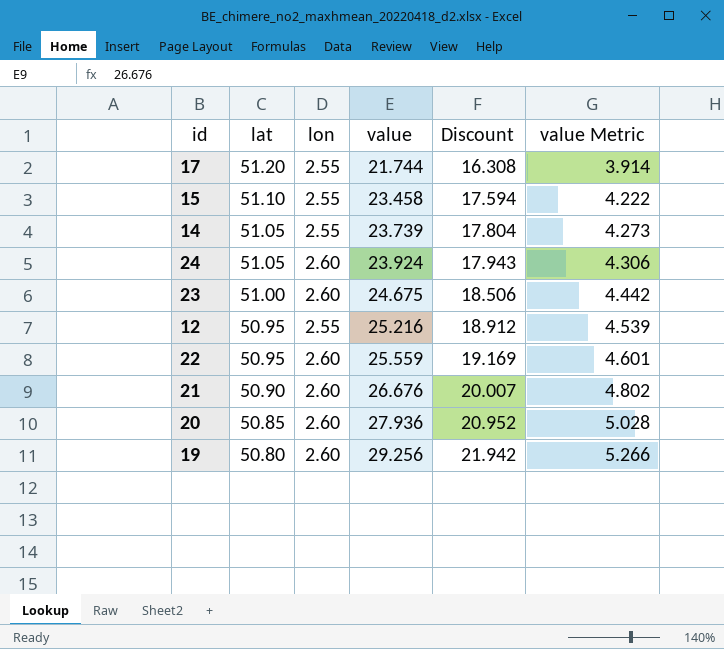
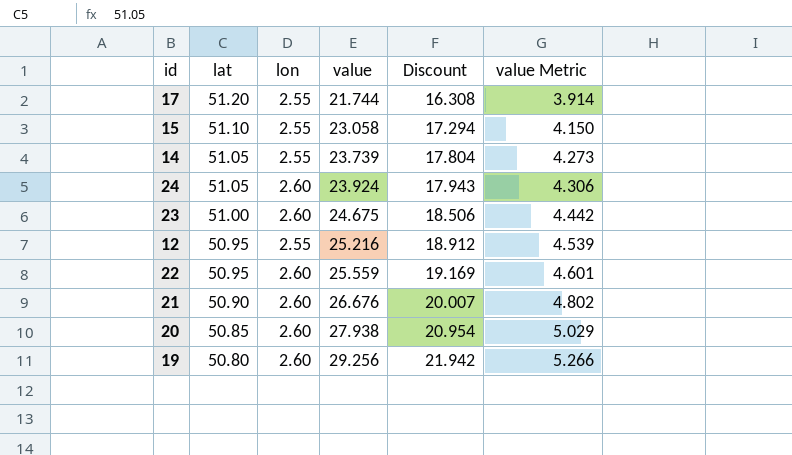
15 | value: 23.458 -> 23.058
15 | Discount: 17.594 -> 17.294
15 | value Metric: 4.222 -> 4.150
20 | value: 27.936 -> 27.938
20 | Discount: 20.952 -> 20.954
20 | value Metric: 5.028 -> 5.029

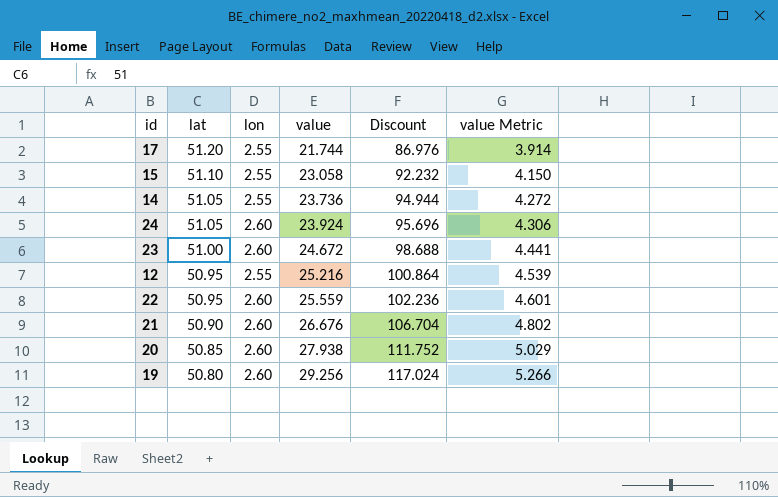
column Discount | formula: [value] * 0.75 -> [value] * 4
14 | value: 23.739 -> 23.736
14 | value Metric: 4.273 -> 4.272
23 | value: 24.675 -> 24.672
23 | value Metric: 4.442 -> 4.441

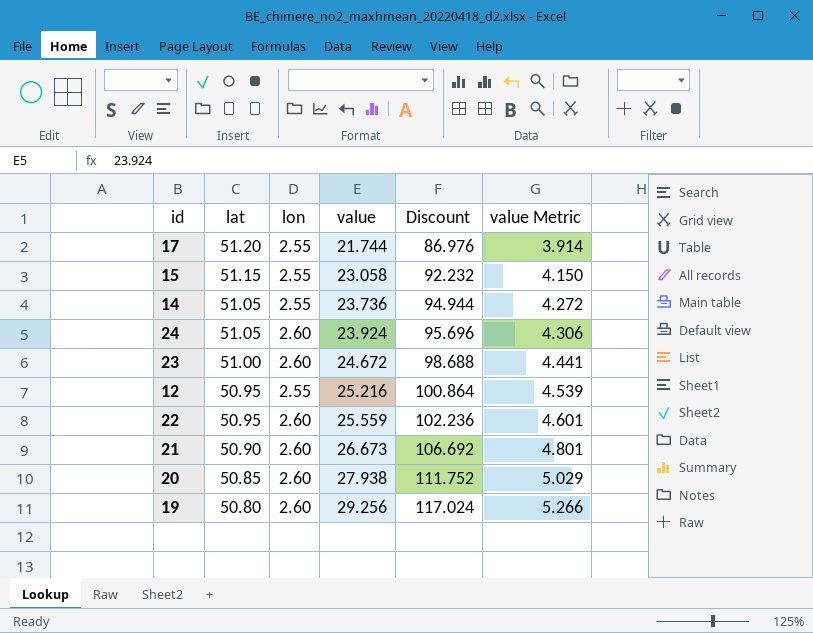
15 | lat: 51.10 -> 51.15
21 | value: 26.676 -> 26.673
21 | Discount: 106.704 -> 106.692
21 | value Metric: 4.802 -> 4.801

